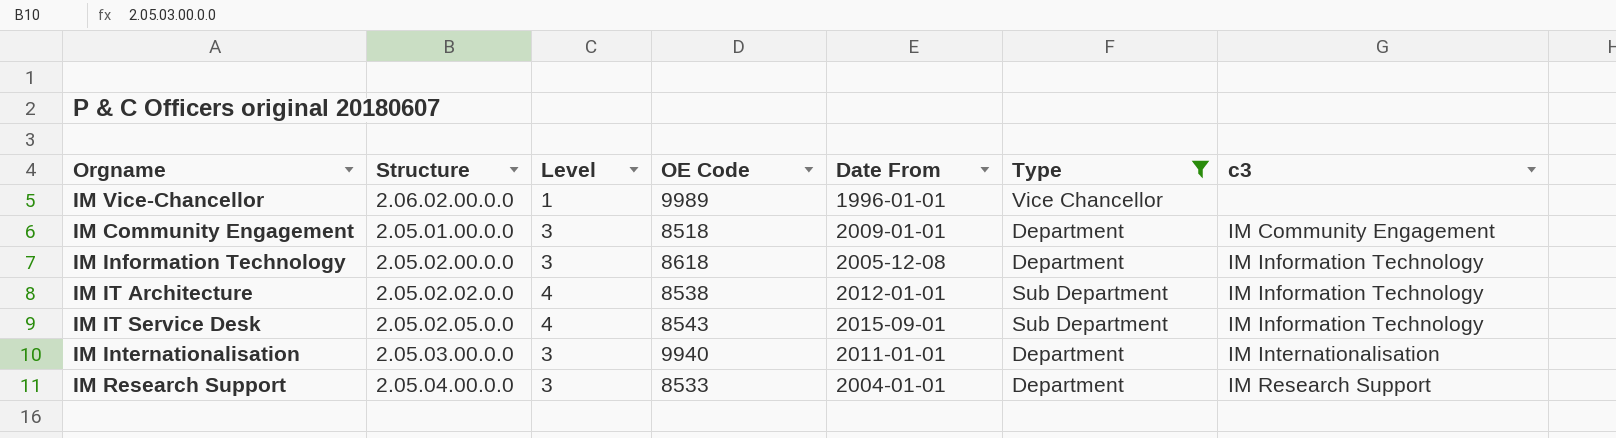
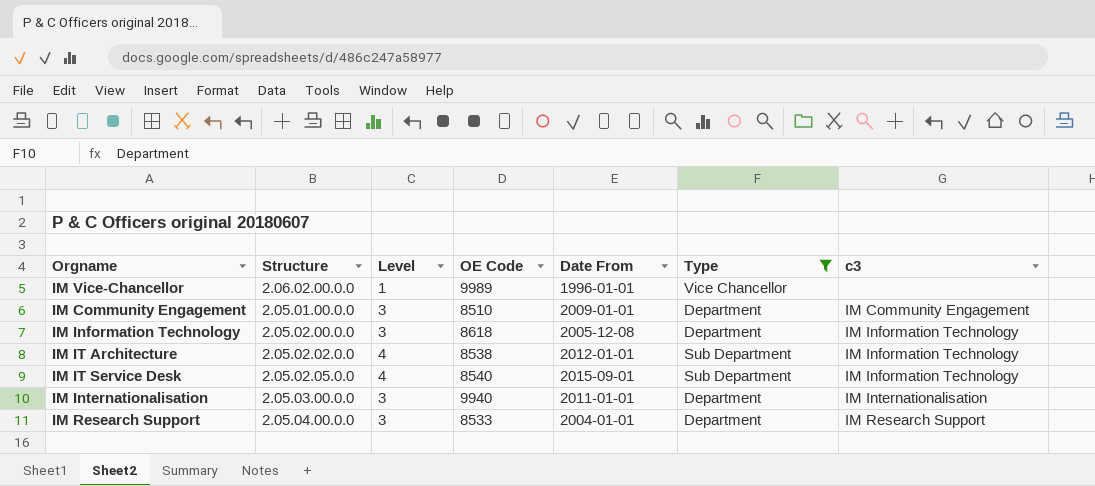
IM Community Engagement | OE Code: 8518 -> 8510
IM IT Service Desk | OE Code: 8543 -> 8540

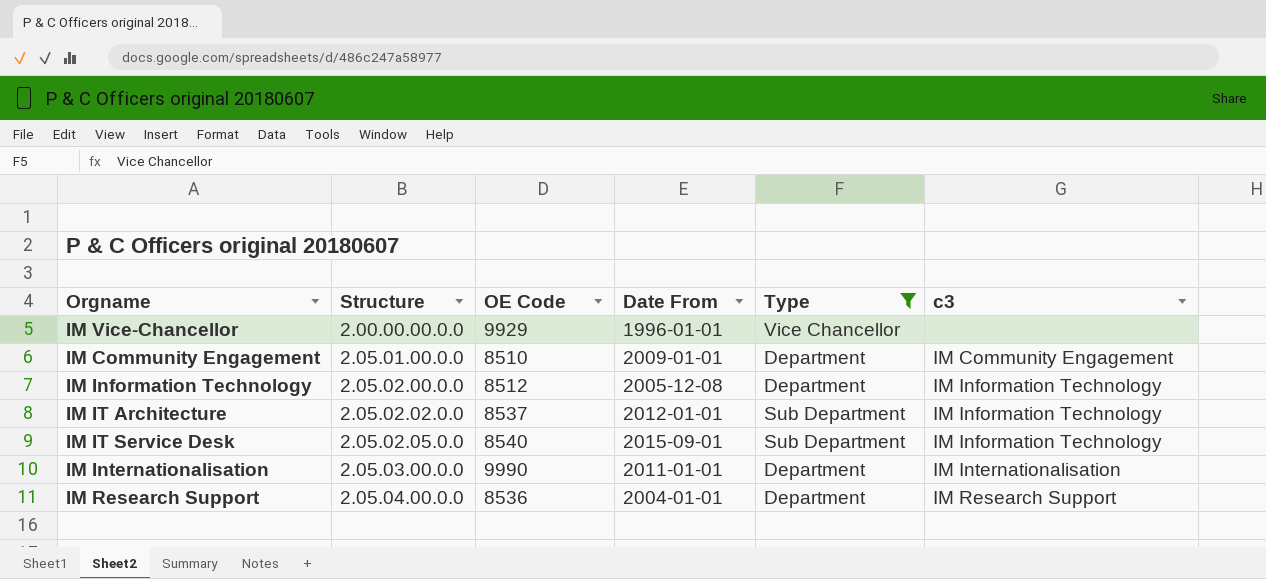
column Level | position: 3 -> none
IM Vice-Chancellor | Structure: 2.06.02.00.0.0 -> 2.00.00.00.0.0
IM Vice-Chancellor | OE Code: 9989 -> 9929
IM Information Technology | OE Code: 8618 -> 8512
IM IT Architecture | OE Code: 8538 -> 8537
IM Internationalisation | OE Code: 9940 -> 9990
IM Research Support | OE Code: 8533 -> 8536

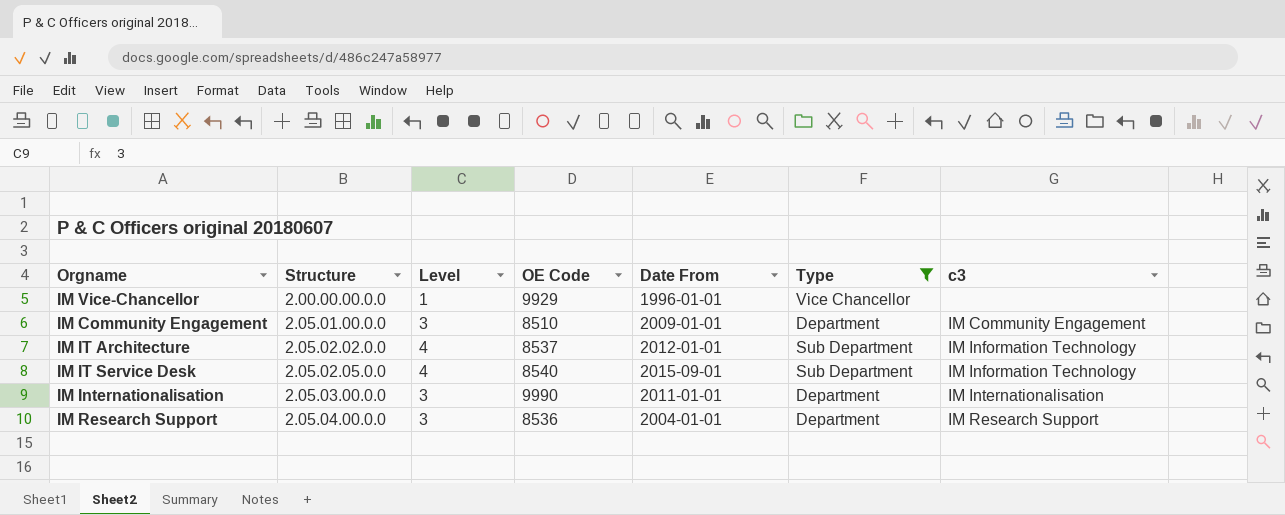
column Level | position: none -> 3
row IM Information Technology: 2.05.02.00.0.0 | 8512 | 2005-12-08 | Department | IM Information Technology -> none

